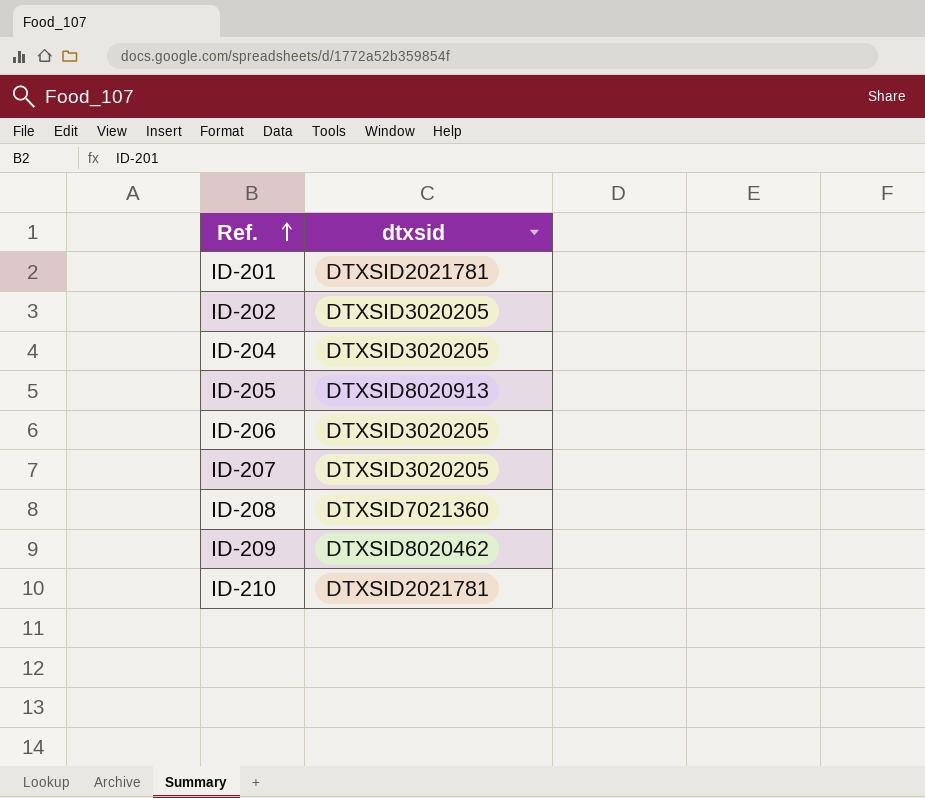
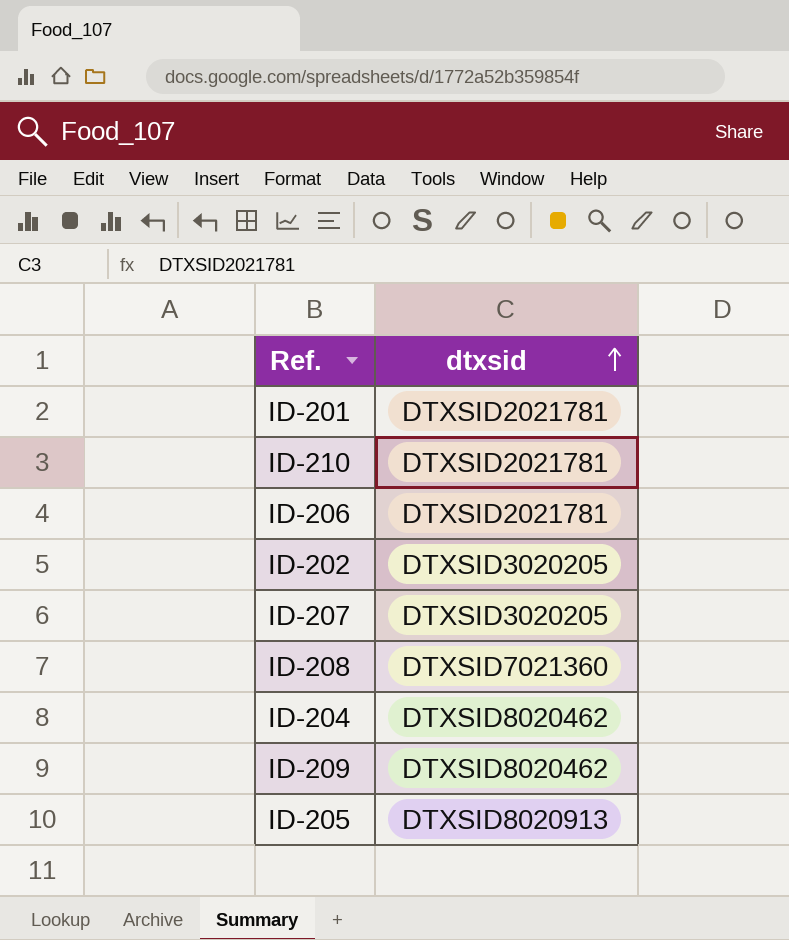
row order: Ref. ascending -> dtxsid ascending
ID-206 | dtxsid: DTXSID3020205 -> DTXSID2021781
ID-204 | dtxsid: DTXSID3020205 -> DTXSID8020462

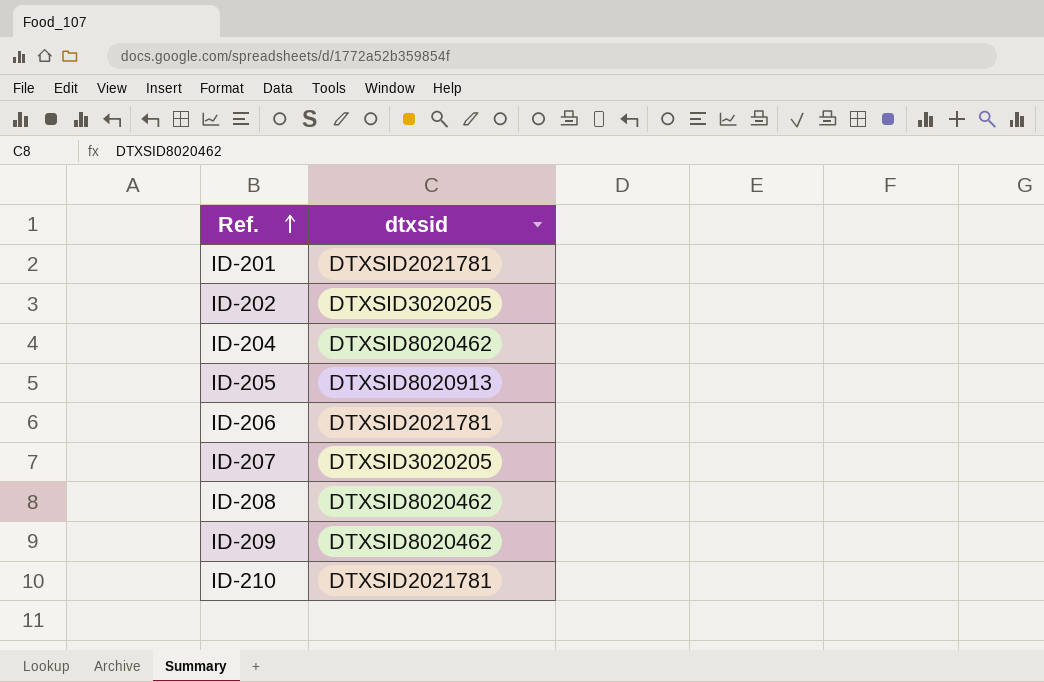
row order: dtxsid ascending -> Ref. ascending
ID-208 | dtxsid: DTXSID7021360 -> DTXSID8020462

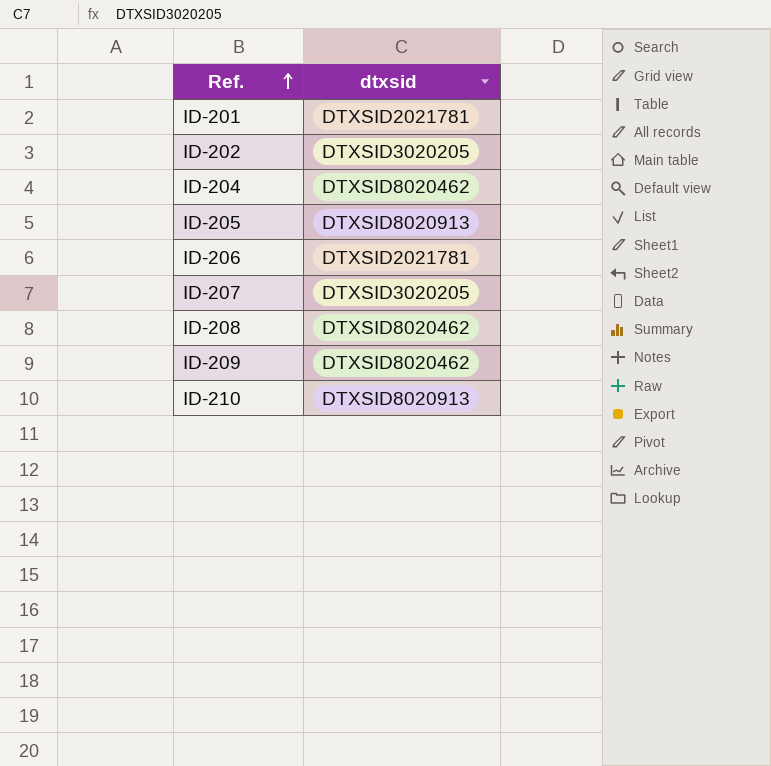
ID-210 | dtxsid: DTXSID2021781 -> DTXSID8020913

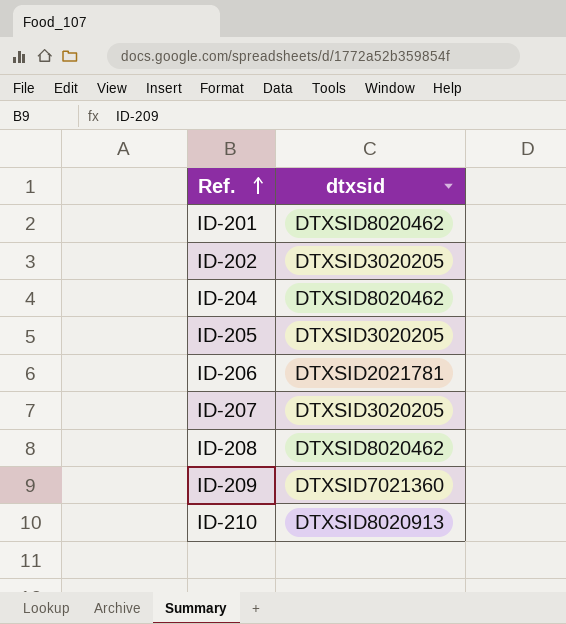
ID-201 | dtxsid: DTXSID2021781 -> DTXSID8020462
ID-205 | dtxsid: DTXSID8020913 -> DTXSID3020205
ID-209 | dtxsid: DTXSID8020462 -> DTXSID7021360

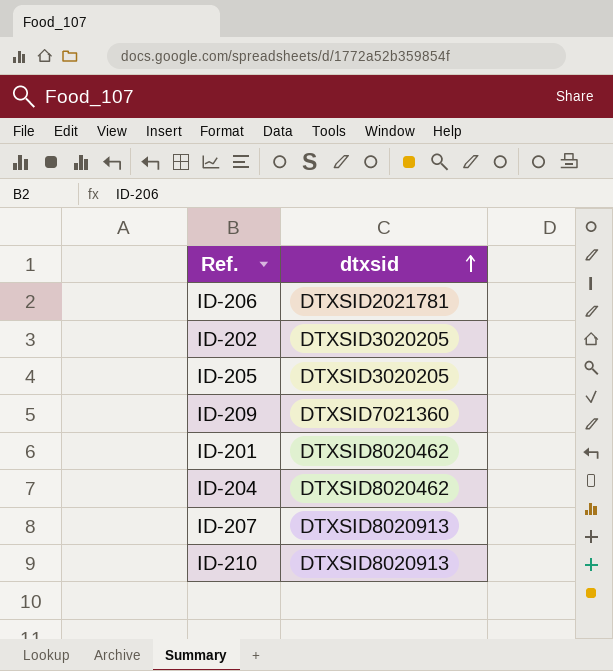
row order: Ref. ascending -> dtxsid ascending
row ID-208: DTXSID8020462 -> none
ID-207 | dtxsid: DTXSID3020205 -> DTXSID8020913

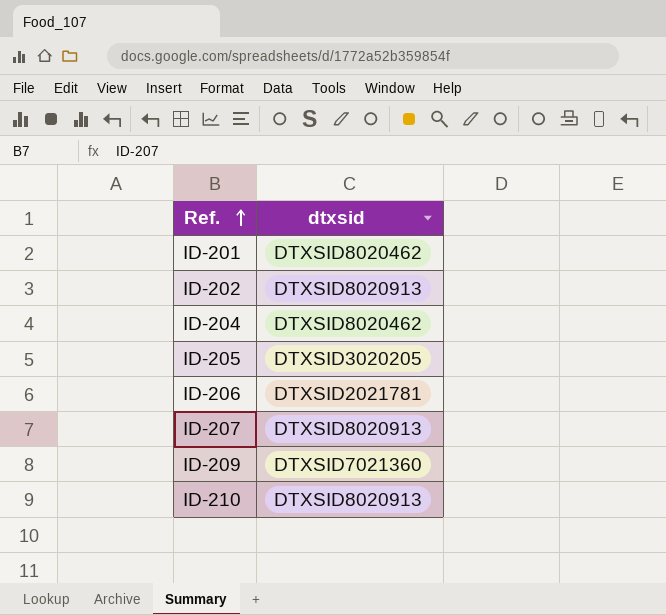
row order: dtxsid ascending -> Ref. ascending
ID-202 | dtxsid: DTXSID3020205 -> DTXSID8020913

